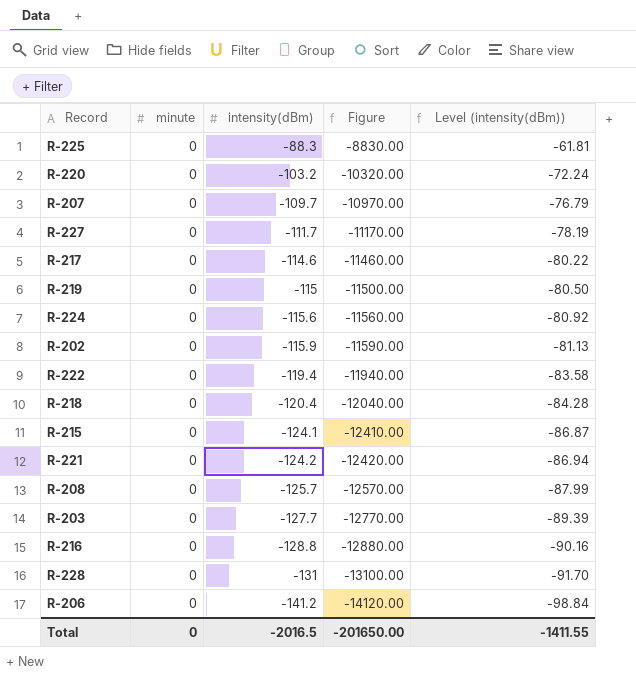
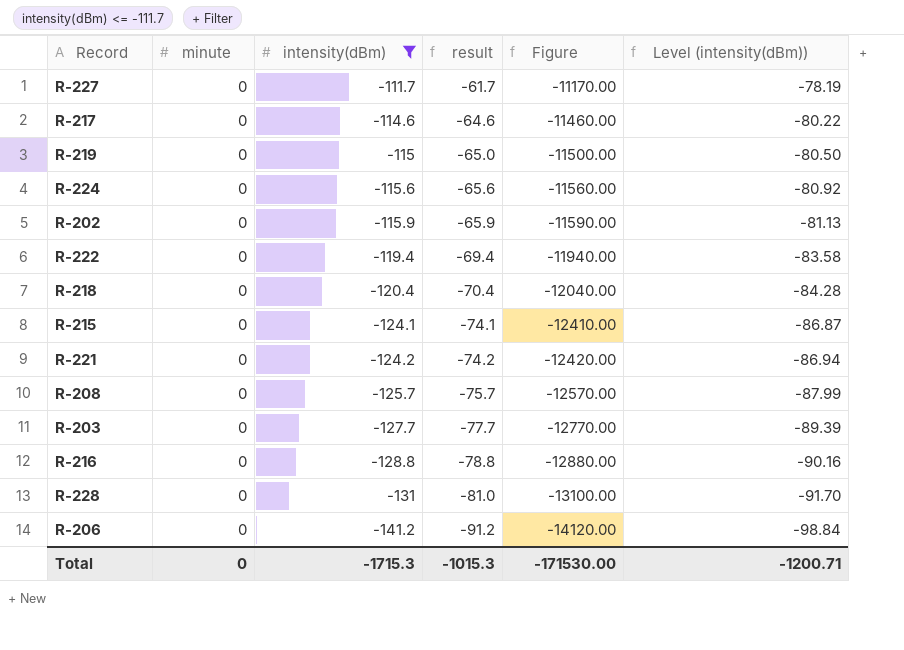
filter: none -> intensity(dBm) <= -111.7
column result | formula: none -> [intensity(dBm)] + 50
Total | intensity(dBm): -2016.5 -> -1715.3
Total | Figure: -201650.00 -> -171530.00
Total | Level (intensity(dBm)): -1411.55 -> -1200.71

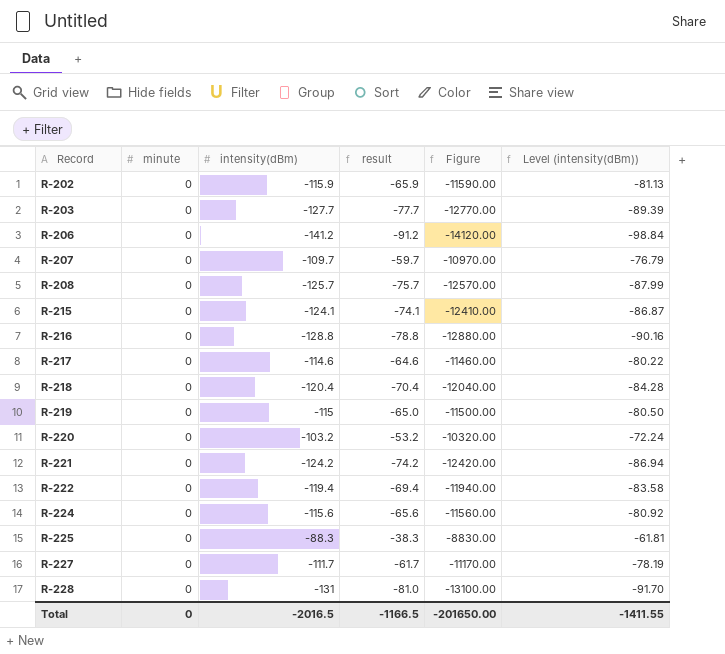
filter: intensity(dBm) <= -111.7 -> none
row order: intensity(dBm) descending -> Record ascending
Total | intensity(dBm): -1715.3 -> -2016.5
Total | result: -1015.3 -> -1166.5
Total | Figure: -171530.00 -> -201650.00
Total | Level (intensity(dBm)): -1200.71 -> -1411.55

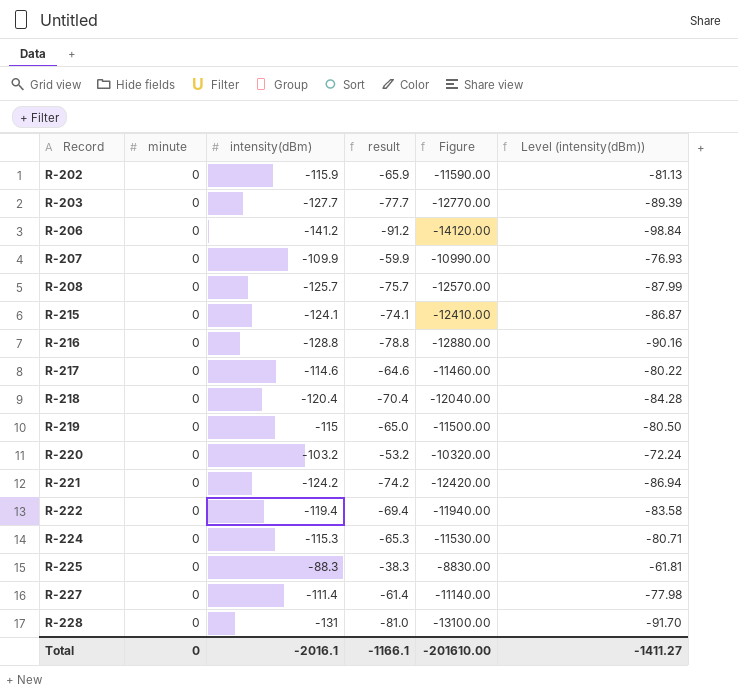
R-207 | intensity(dBm): -109.7 -> -109.9
R-207 | result: -59.7 -> -59.9
R-207 | Figure: -10970.00 -> -10990.00
R-207 | Level (intensity(dBm)): -76.79 -> -76.93
R-224 | intensity(dBm): -115.6 -> -115.3
R-224 | result: -65.6 -> -65.3
R-224 | Figure: -11560.00 -> -11530.00
R-224 | Level (intensity(dBm)): -80.92 -> -80.71
R-227 | intensity(dBm): -111.7 -> -111.4
R-227 | result: -61.7 -> -61.4
R-227 | Figure: -11170.00 -> -11140.00
R-227 | Level (intensity(dBm)): -78.19 -> -77.98
Total | intensity(dBm): -2016.5 -> -2016.1
Total | result: -1166.5 -> -1166.1
Total | Figure: -201650.00 -> -201610.00
Total | Level (intensity(dBm)): -1411.55 -> -1411.27

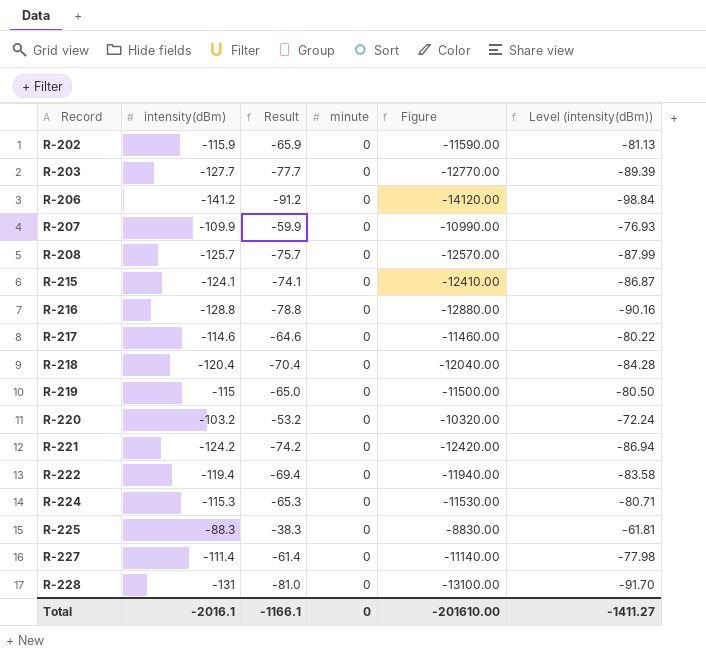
column name: result -> Result
column minute | position: 2 -> 4

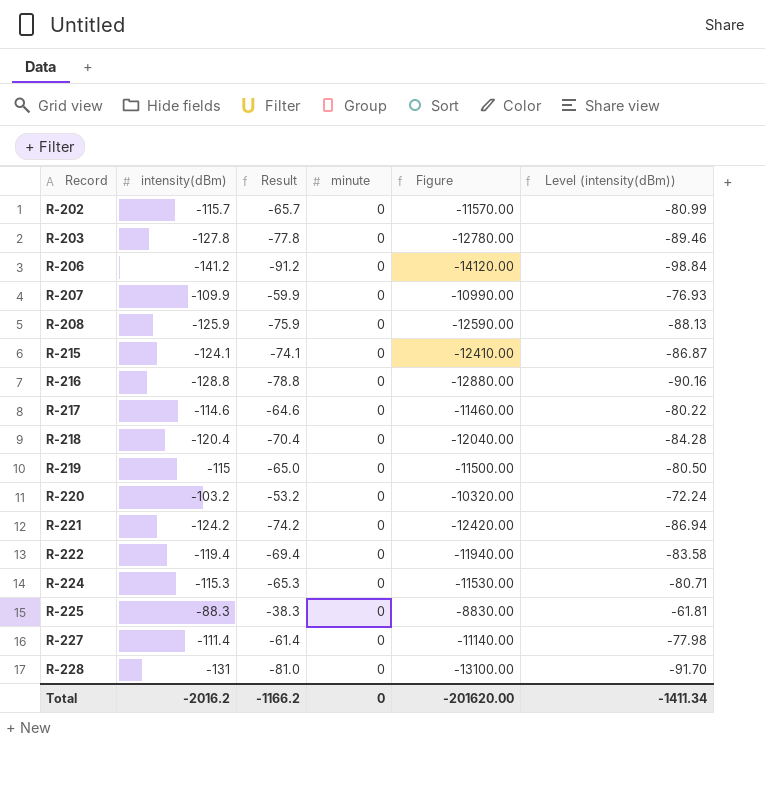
R-202 | intensity(dBm): -115.9 -> -115.7
R-202 | Result: -65.9 -> -65.7
R-202 | Figure: -11590.00 -> -11570.00
R-202 | Level (intensity(dBm)): -81.13 -> -80.99
R-203 | intensity(dBm): -127.7 -> -127.8
R-203 | Result: -77.7 -> -77.8
R-203 | Figure: -12770.00 -> -12780.00
R-203 | Level (intensity(dBm)): -89.39 -> -89.46
R-208 | intensity(dBm): -125.7 -> -125.9
R-208 | Result: -75.7 -> -75.9
R-208 | Figure: -12570.00 -> -12590.00
R-208 | Level (intensity(dBm)): -87.99 -> -88.13
Total | intensity(dBm): -2016.1 -> -2016.2
Total | Result: -1166.1 -> -1166.2
Total | Figure: -201610.00 -> -201620.00
Total | Level (intensity(dBm)): -1411.27 -> -1411.34

